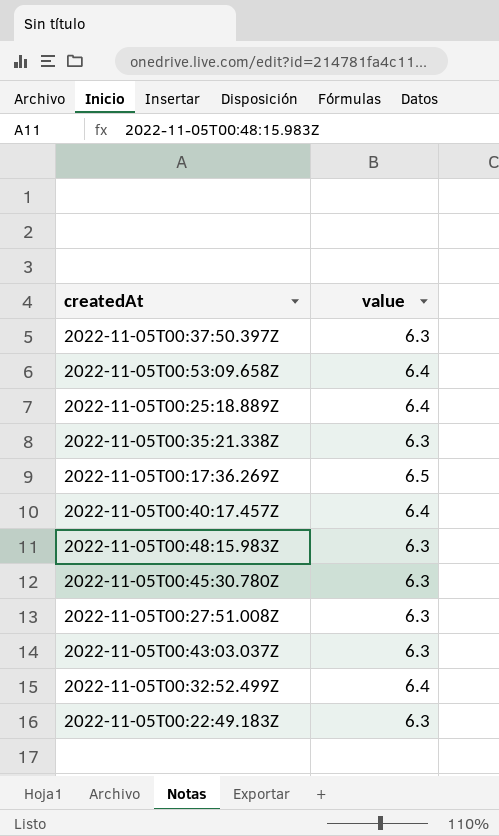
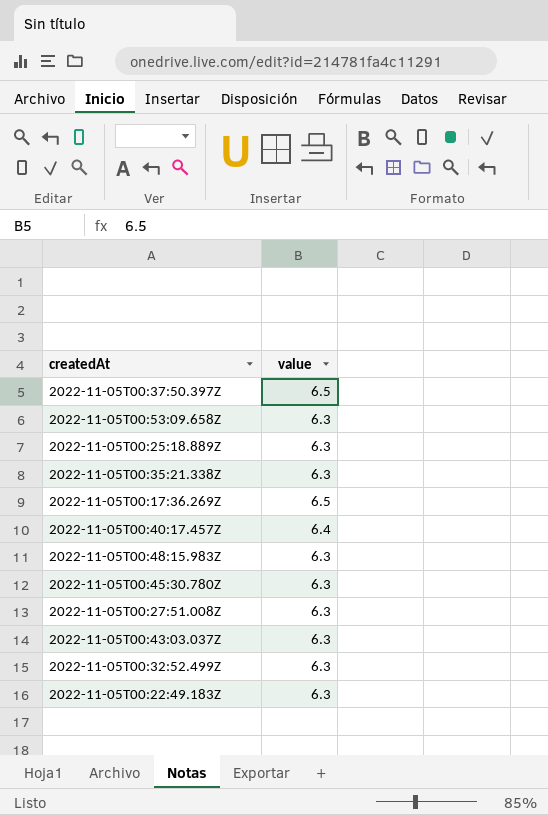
2022-11-05T00:37:50.397Z | value: 6.3 -> 6.5
2022-11-05T00:53:09.658Z | value: 6.4 -> 6.3
2022-11-05T00:25:18.889Z | value: 6.4 -> 6.3
2022-11-05T00:32:52.499Z | value: 6.4 -> 6.3

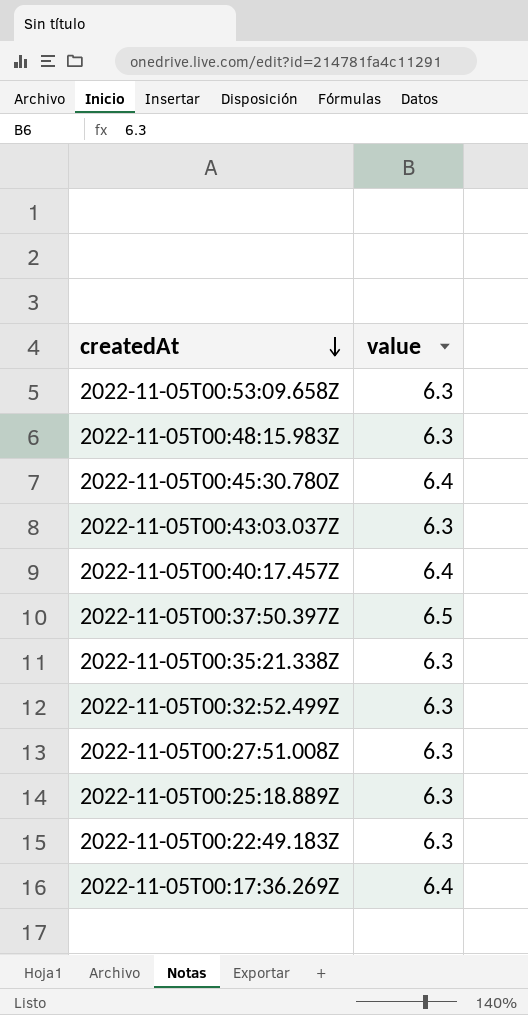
row order: none -> createdAt descending
2022-11-05T00:45:30.780Z | value: 6.3 -> 6.4
2022-11-05T00:17:36.269Z | value: 6.5 -> 6.4

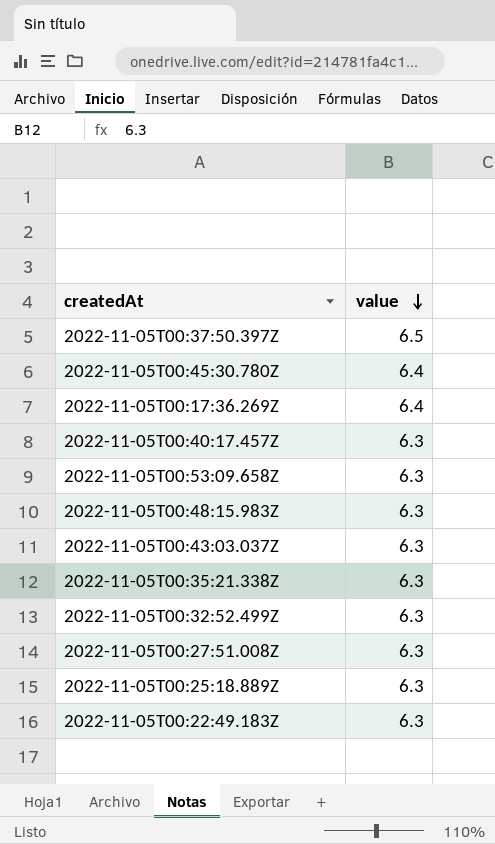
row order: createdAt descending -> value descending
2022-11-05T00:40:17.457Z | value: 6.4 -> 6.3

